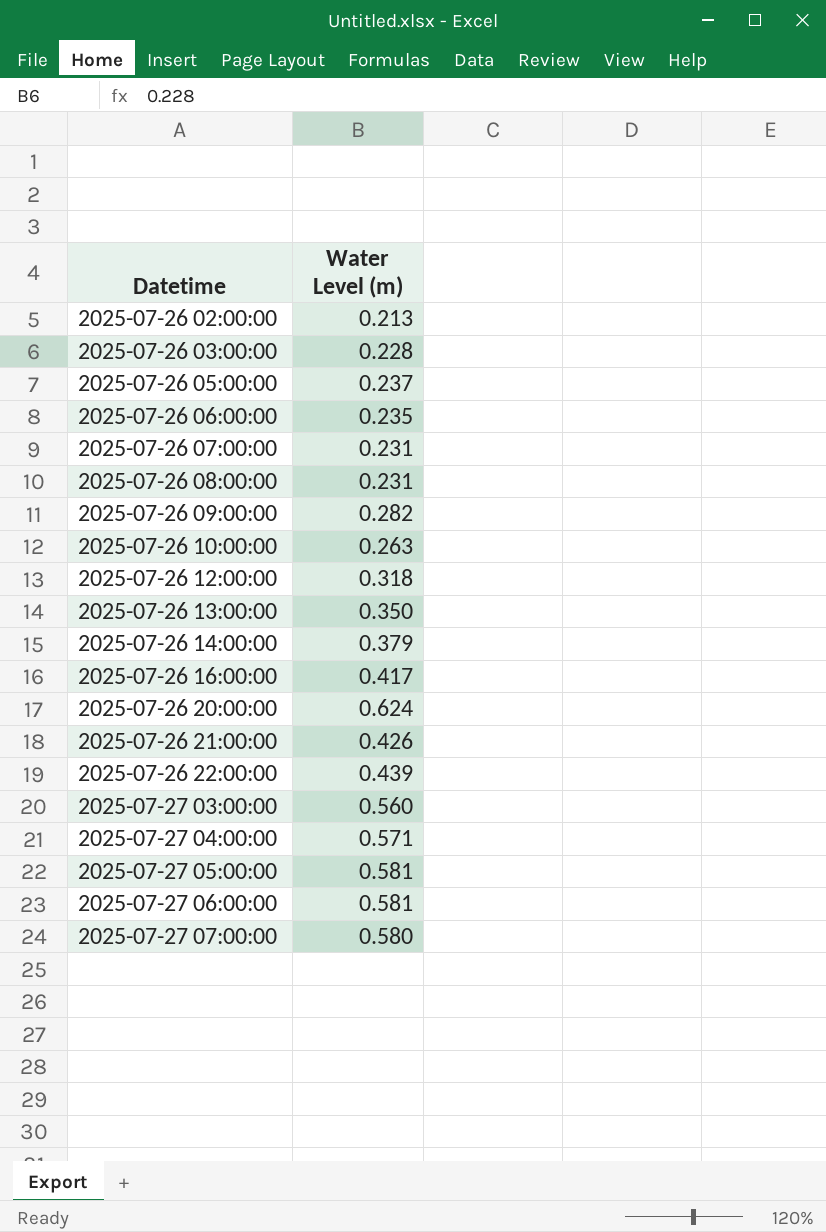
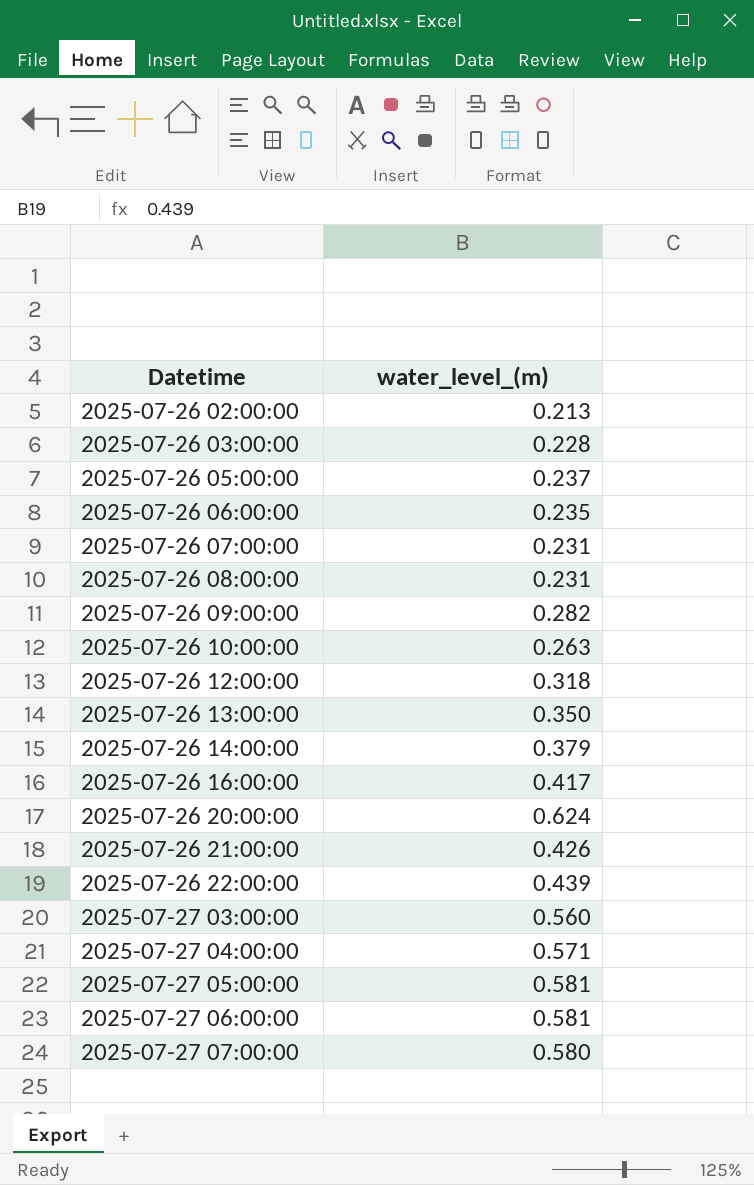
column name: Water Level (m) -> water_level_(m)

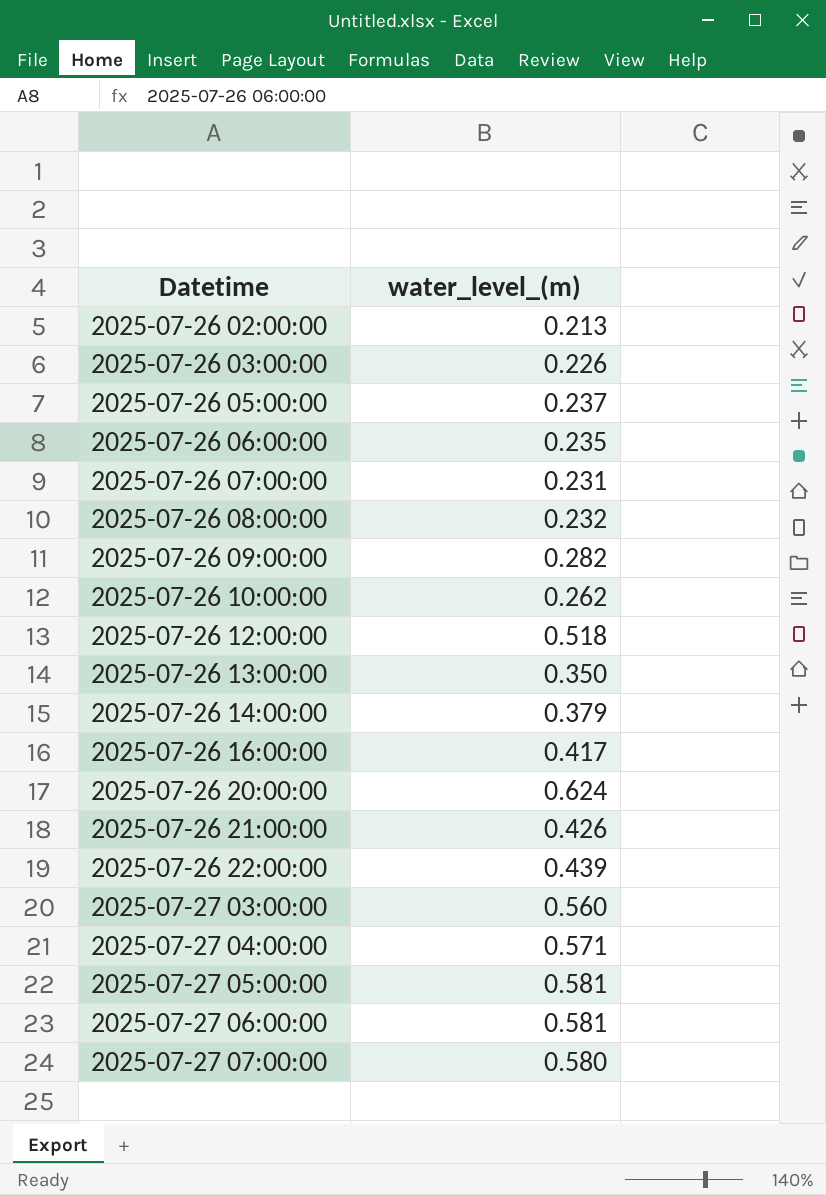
2025-07-26 03:00:00 | water_level_(m): 0.228 -> 0.226
2025-07-26 08:00:00 | water_level_(m): 0.231 -> 0.232
2025-07-26 10:00:00 | water_level_(m): 0.263 -> 0.262
2025-07-26 12:00:00 | water_level_(m): 0.318 -> 0.518

